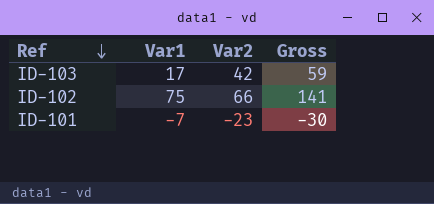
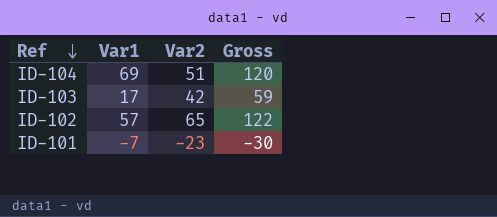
row ID-104: none -> 69 | 51 | 120
ID-102 | Var1: 75 -> 57
ID-102 | Var2: 66 -> 65
ID-102 | Gross: 141 -> 122

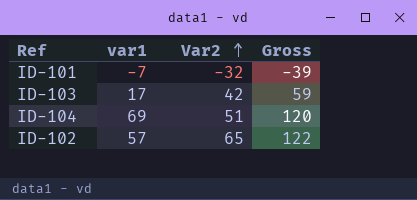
row order: Ref descending -> Var2 ascending
column name: Var1 -> var1
ID-101 | Var2: -23 -> -32
ID-101 | Gross: -30 -> -39

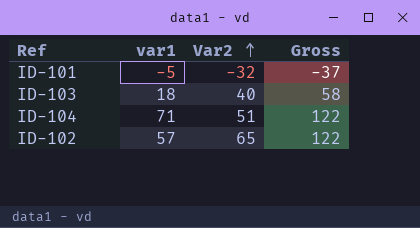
ID-101 | var1: -7 -> -5
ID-101 | Gross: -39 -> -37
ID-103 | var1: 17 -> 18
ID-103 | Var2: 42 -> 40
ID-103 | Gross: 59 -> 58
ID-104 | var1: 69 -> 71
ID-104 | Gross: 120 -> 122

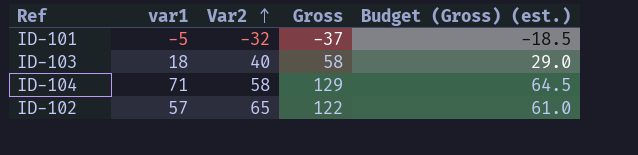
column Budget (Gross) (est.) | formula: none -> [Gross] * 0.5
ID-104 | Var2: 51 -> 58
ID-104 | Gross: 122 -> 129

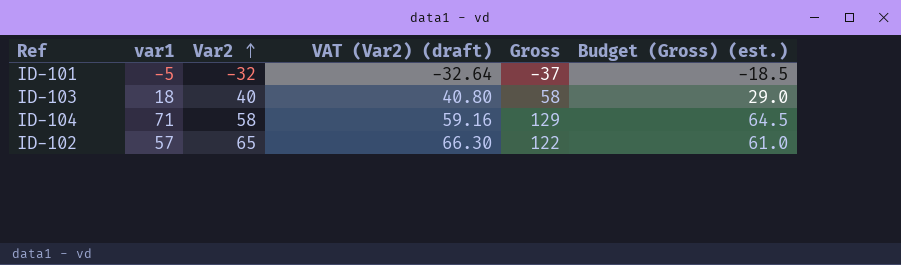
column VAT (Var2) (draft) | formula: none -> [Var2] * 1.02

